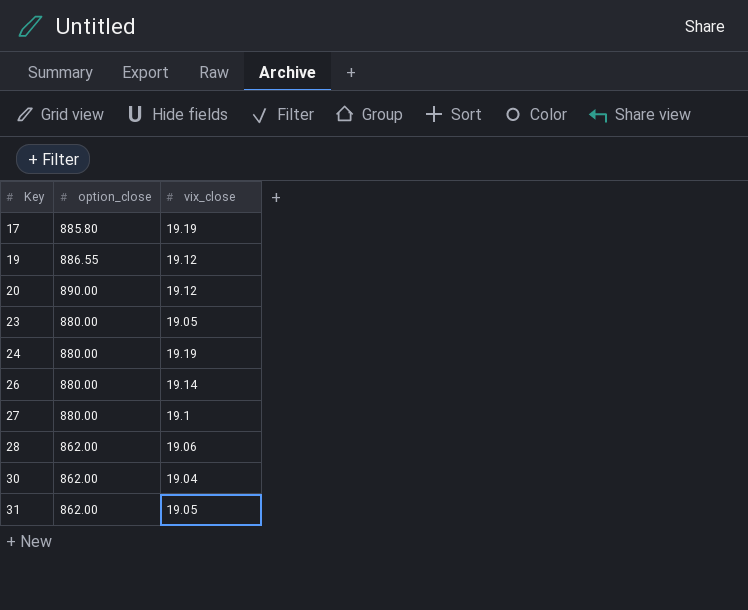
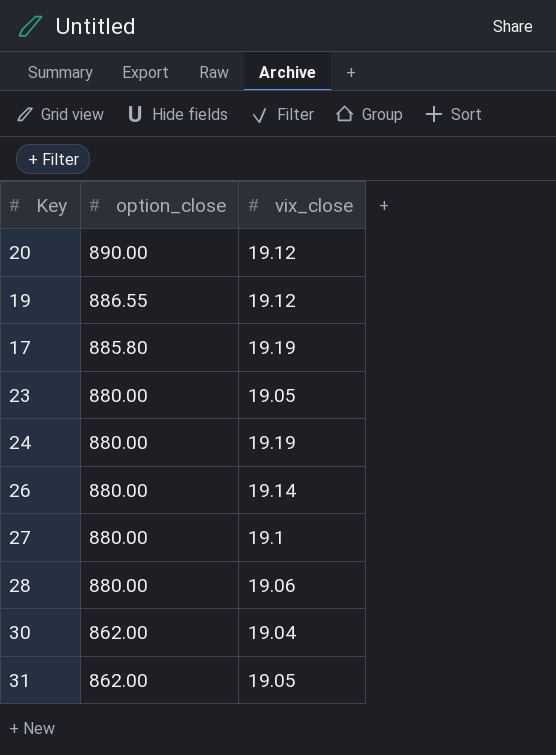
row order: Key ascending -> option_close descending
28 | option_close: 862.00 -> 880.00

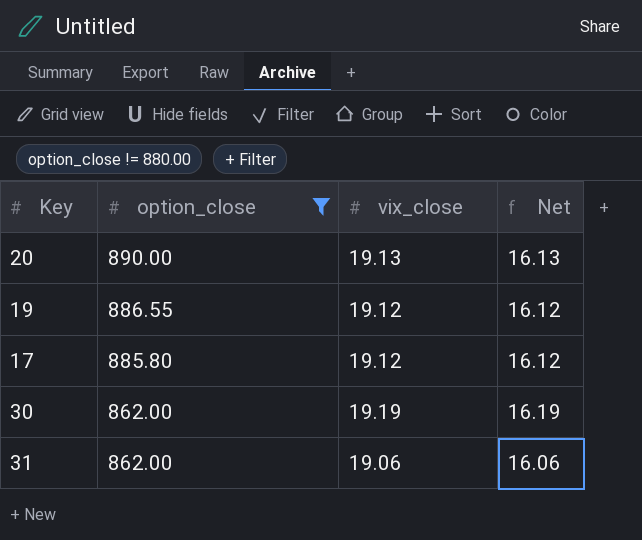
filter: none -> option_close != 880.00
column Net | formula: none -> [vix_close] - 3
20 | vix_close: 19.12 -> 19.13
17 | vix_close: 19.19 -> 19.12
30 | vix_close: 19.04 -> 19.19
31 | vix_close: 19.05 -> 19.06

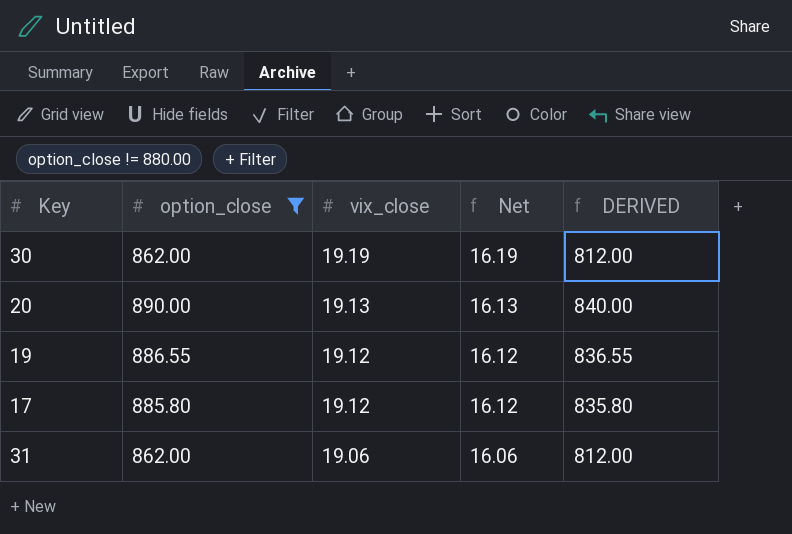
row order: option_close descending -> vix_close descending
column DERIVED | formula: none -> [option_close] - 50

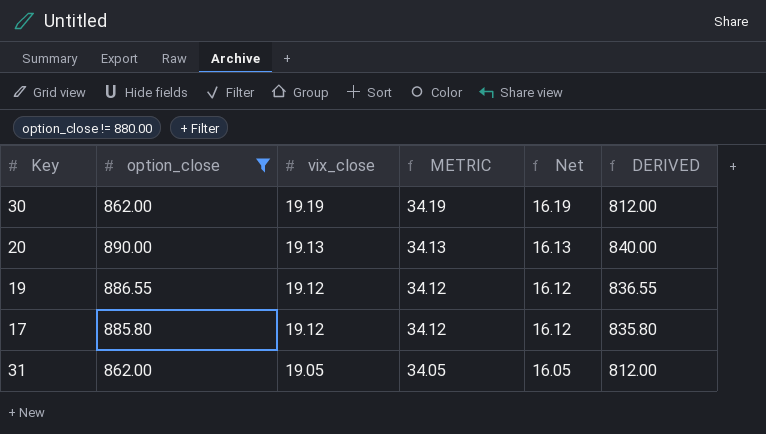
column METRIC | formula: none -> [vix_close] + 15
31 | vix_close: 19.06 -> 19.05
31 | Net: 16.06 -> 16.05

